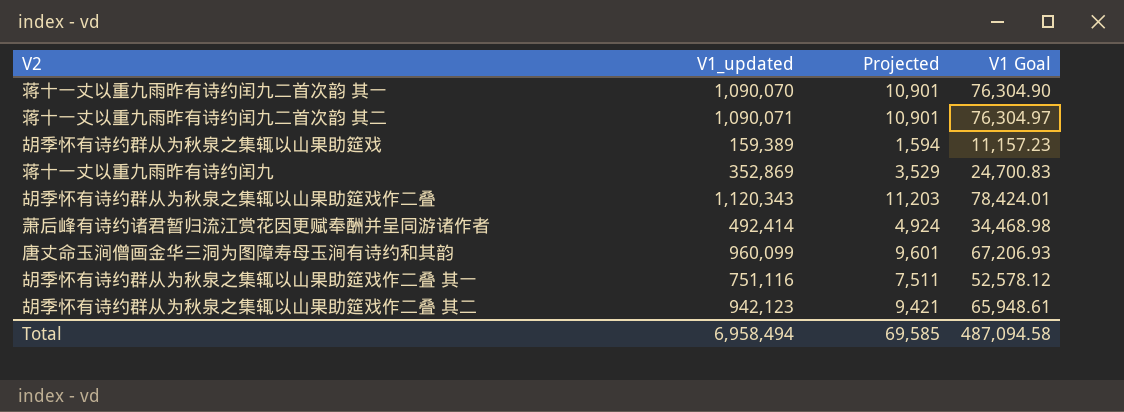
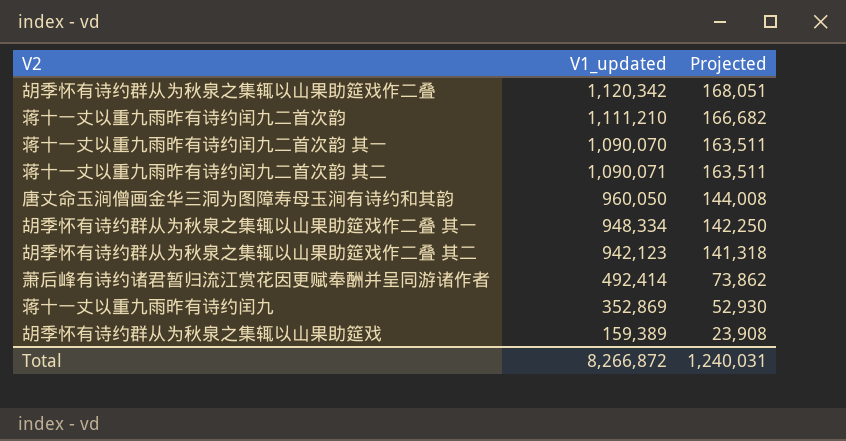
row order: none -> Projected descending
column V1 Goal | formula: [V1_updated] * 0.07 -> none
column Projected | formula: [V1_updated] * 0.01 -> [V1_updated] * 0.15
胡季怀有诗约群从为秋泉之集辄以山果助筵戏作二叠 | V1_updated: 1,120,343 -> 1,120,342
row 蒋十一丈以重九雨昨有诗约闰九二首次韵: none -> 1,111,210 | 166,682
唐丈命玉涧僧画金华三洞为图障寿母玉涧有诗约和其韵 | V1_updated: 960,099 -> 960,050
胡季怀有诗约群从为秋泉之集辄以山果助筵戏作二叠 其一 | V1_updated: 751,116 -> 948,334
Total | V1_updated: 6,958,494 -> 8,266,872
Total | Projected: 69,585 -> 1,240,031

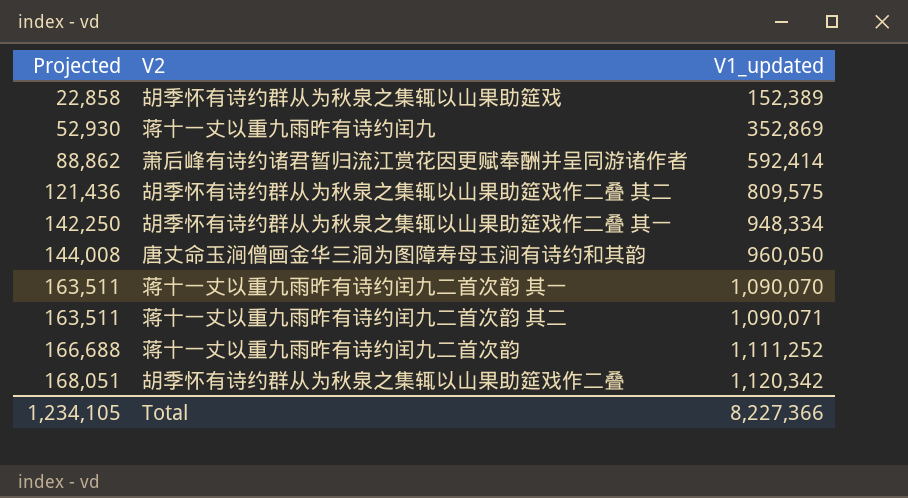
row order: Projected descending -> Projected ascending
column Projected | position: 3 -> 1
胡季怀有诗约群从为秋泉之集辄以山果助筵戏 | Projected: 23,908 -> 22,858
胡季怀有诗约群从为秋泉之集辄以山果助筵戏 | V1_updated: 159,389 -> 152,389
萧后峰有诗约诸君暂归流江赏花因更赋奉酬并呈同游诸作者 | Projected: 73,862 -> 88,862
萧后峰有诗约诸君暂归流江赏花因更赋奉酬并呈同游诸作者 | V1_updated: 492,414 -> 592,414
胡季怀有诗约群从为秋泉之集辄以山果助筵戏作二叠 其二 | Projected: 141,318 -> 121,436
胡季怀有诗约群从为秋泉之集辄以山果助筵戏作二叠 其二 | V1_updated: 942,123 -> 809,575
蒋十一丈以重九雨昨有诗约闰九二首次韵 | Projected: 166,682 -> 166,688
蒋十一丈以重九雨昨有诗约闰九二首次韵 | V1_updated: 1,111,210 -> 1,111,252
Total | Projected: 1,240,031 -> 1,234,105
Total | V1_updated: 8,266,872 -> 8,227,366

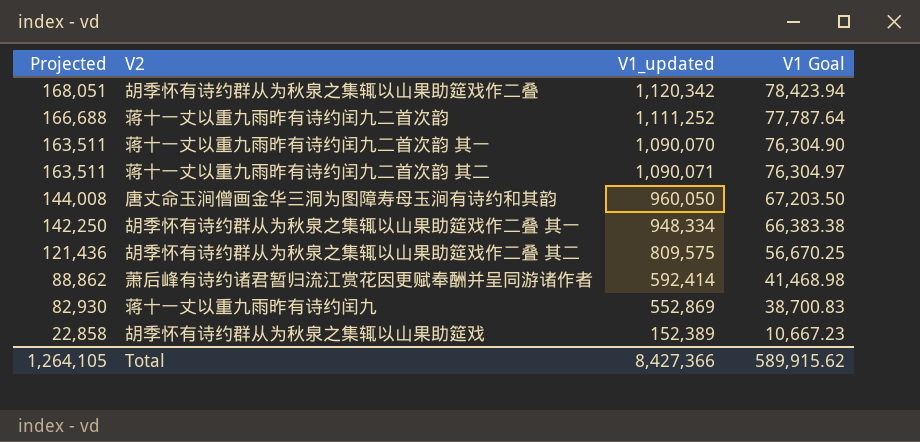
row order: Projected ascending -> Projected descending
column V1 Goal | formula: none -> [V1_updated] * 0.07
蒋十一丈以重九雨昨有诗约闰九 | Projected: 52,930 -> 82,930
蒋十一丈以重九雨昨有诗约闰九 | V1_updated: 352,869 -> 552,869
Total | Projected: 1,234,105 -> 1,264,105
Total | V1_updated: 8,227,366 -> 8,427,366

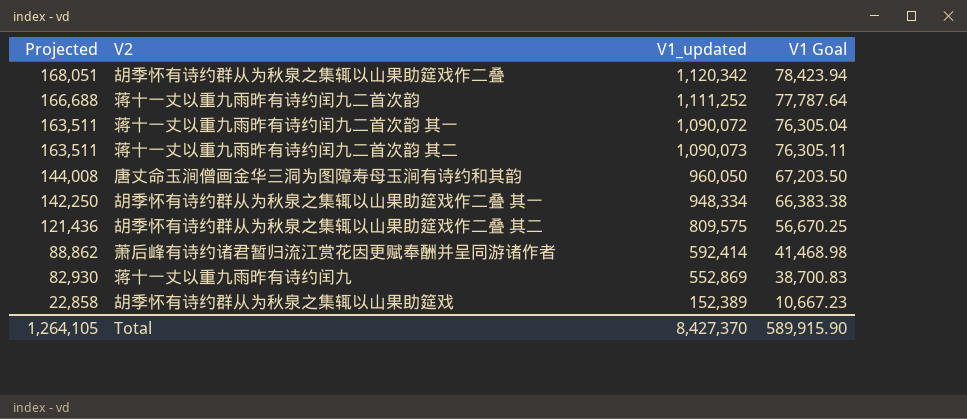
蒋十一丈以重九雨昨有诗约闰九二首次韵 其一 | V1_updated: 1,090,070 -> 1,090,072
蒋十一丈以重九雨昨有诗约闰九二首次韵 其一 | V1 Goal: 76,304.90 -> 76,305.04
蒋十一丈以重九雨昨有诗约闰九二首次韵 其二 | V1_updated: 1,090,071 -> 1,090,073
蒋十一丈以重九雨昨有诗约闰九二首次韵 其二 | V1 Goal: 76,304.97 -> 76,305.11
Total | V1_updated: 8,427,366 -> 8,427,370
Total | V1 Goal: 589,915.62 -> 589,915.90

